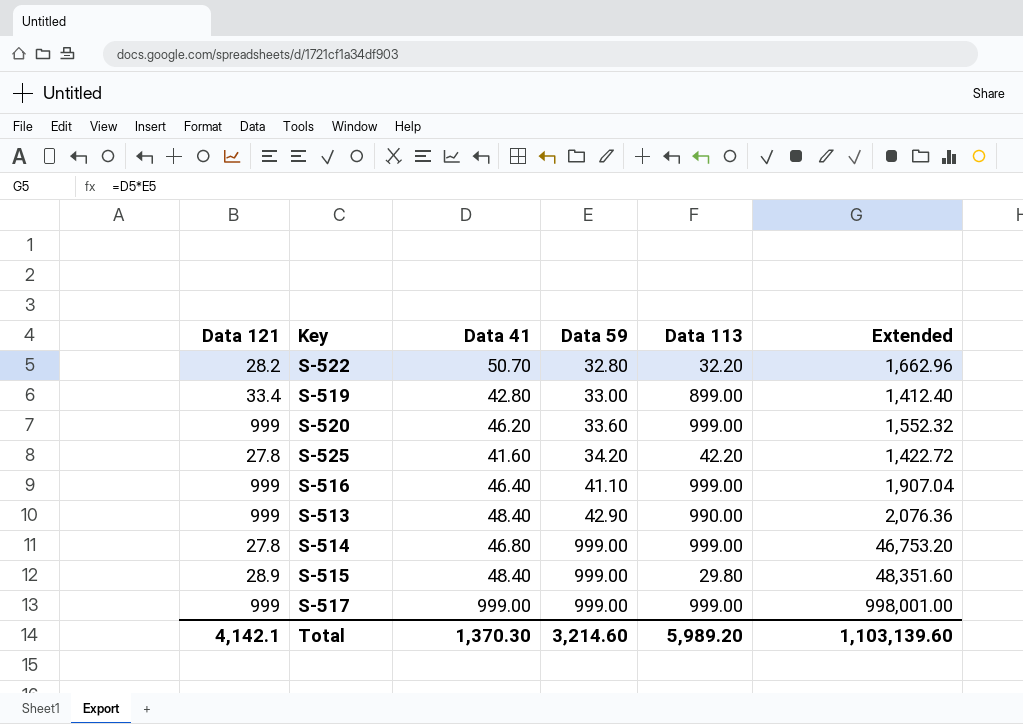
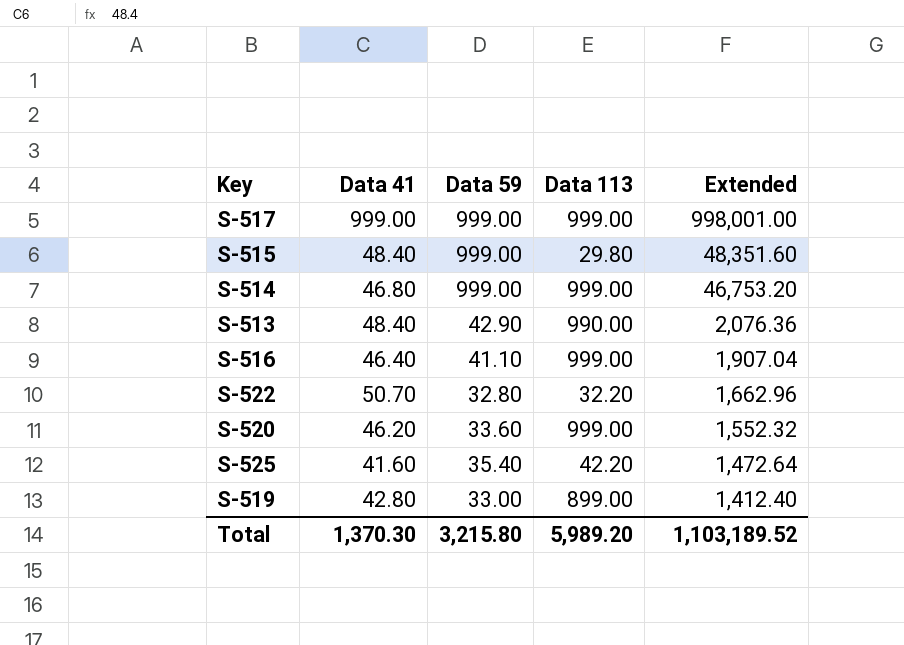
row order: Data 59 ascending -> Extended descending
column Data 121 | position: 1 -> none
S-525 | Data 59: 34.20 -> 35.40
S-525 | Extended: 1,422.72 -> 1,472.64
Total | Data 59: 3,214.60 -> 3,215.80
Total | Extended: 1,103,139.60 -> 1,103,189.52

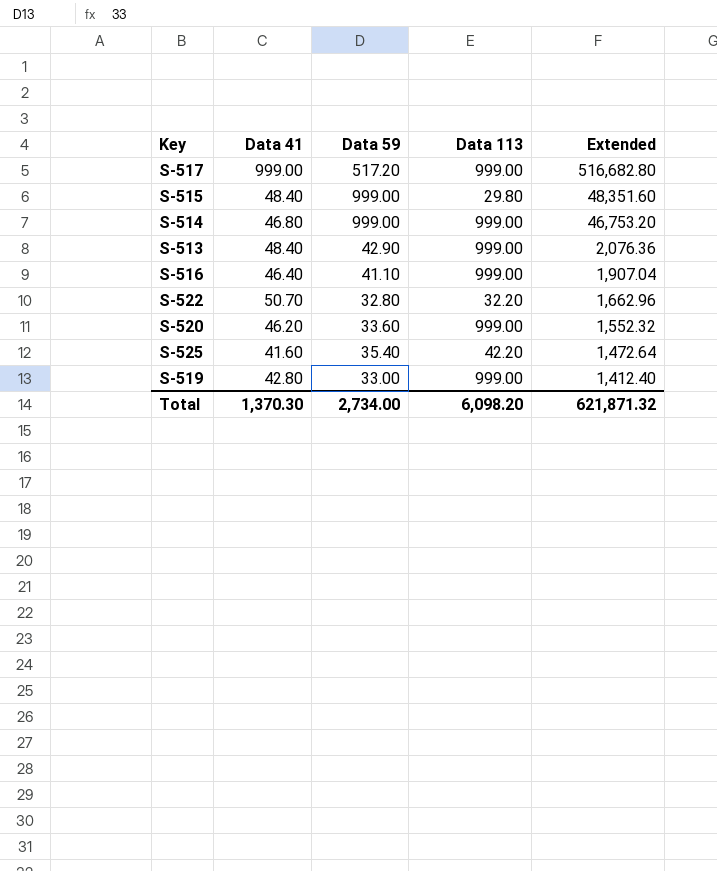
S-517 | Data 59: 999.00 -> 517.20
S-517 | Extended: 998,001.00 -> 516,682.80
S-513 | Data 113: 990.00 -> 999.00
S-519 | Data 113: 899.00 -> 999.00
Total | Data 59: 3,215.80 -> 2,734.00
Total | Data 113: 5,989.20 -> 6,098.20
Total | Extended: 1,103,189.52 -> 621,871.32

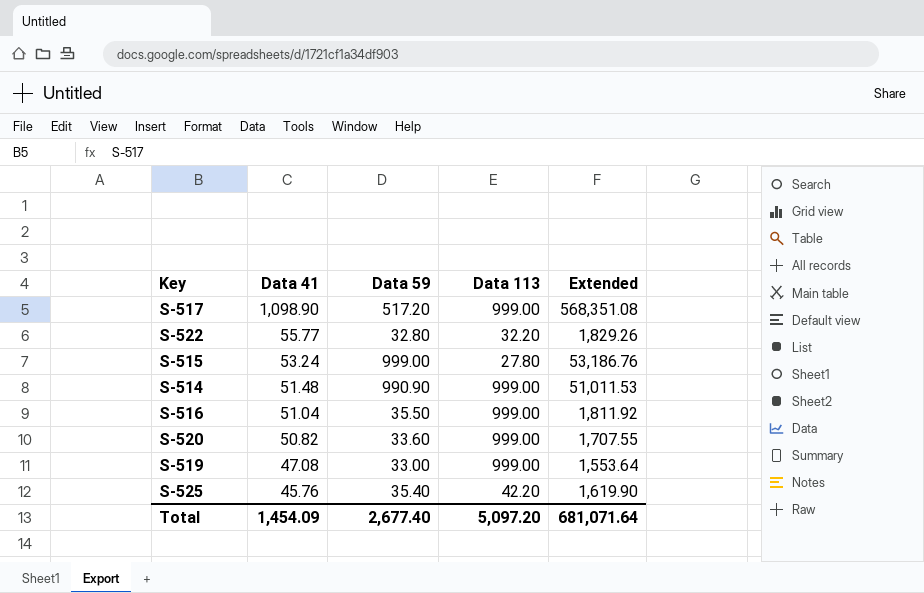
row order: Extended descending -> Data 41 descending
row S-513: 48.40 | 42.90 | 999.00 | 2,076.36 -> none
S-517 | Data 41: 999.00 -> 1,098.90
S-517 | Extended: 516,682.80 -> 568,351.08
S-522 | Data 41: 50.70 -> 55.77
S-522 | Extended: 1,662.96 -> 1,829.26
S-515 | Data 41: 48.40 -> 53.24
S-515 | Data 113: 29.80 -> 27.80
S-515 | Extended: 48,351.60 -> 53,186.76
S-514 | Data 41: 46.80 -> 51.48
S-514 | Data 59: 999.00 -> 990.90
S-514 | Extended: 46,753.20 -> 51,011.53
S-516 | Data 41: 46.40 -> 51.04
S-516 | Data 59: 41.10 -> 35.50
S-516 | Extended: 1,907.04 -> 1,811.92
S-520 | Data 41: 46.20 -> 50.82
S-520 | Extended: 1,552.32 -> 1,707.55
S-519 | Data 41: 42.80 -> 47.08
S-519 | Extended: 1,412.40 -> 1,553.64
S-525 | Data 41: 41.60 -> 45.76
S-525 | Extended: 1,472.64 -> 1,619.90
Total | Data 41: 1,370.30 -> 1,454.09
Total | Data 59: 2,734.00 -> 2,677.40
Total | Data 113: 6,098.20 -> 5,097.20
Total | Extended: 621,871.32 -> 681,071.64

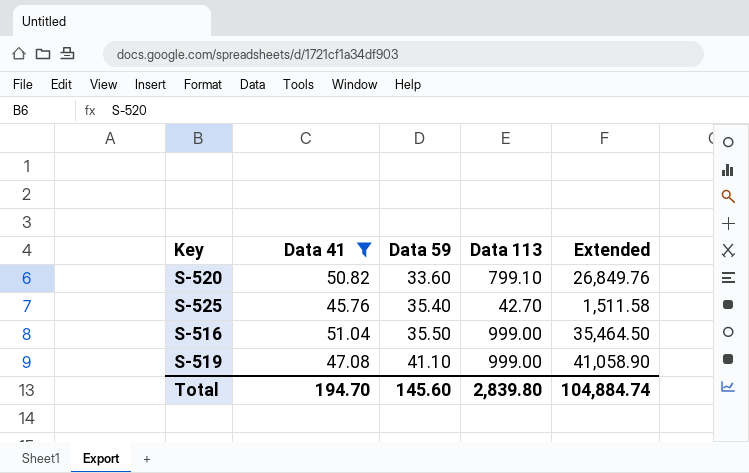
filter: none -> Data 41 <= 51.04
row order: Data 41 descending -> Data 59 ascending
column Extended | formula: [Data 41] * [Data 59] -> [Data 59] * [Data 113]
S-520 | Data 113: 999.00 -> 799.10
S-525 | Data 113: 42.20 -> 42.70
S-519 | Data 59: 33.00 -> 41.10
Total | Data 41: 1,454.09 -> 194.70
Total | Data 59: 2,677.40 -> 145.60
Total | Data 113: 5,097.20 -> 2,839.80
Total | Extended: 681,071.64 -> 104,884.74

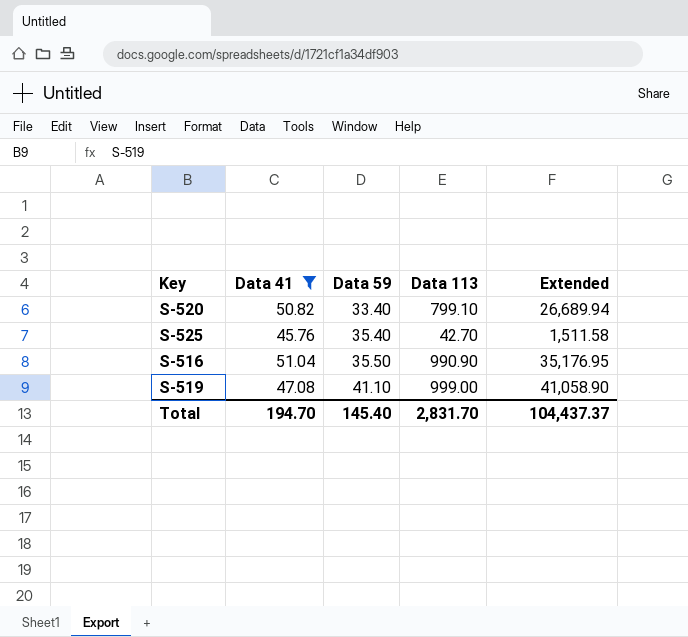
S-520 | Data 59: 33.60 -> 33.40
S-520 | Extended: 26,849.76 -> 26,689.94
S-516 | Data 113: 999.00 -> 990.90
S-516 | Extended: 35,464.50 -> 35,176.95
Total | Data 59: 145.60 -> 145.40
Total | Data 113: 2,839.80 -> 2,831.70
Total | Extended: 104,884.74 -> 104,437.37

